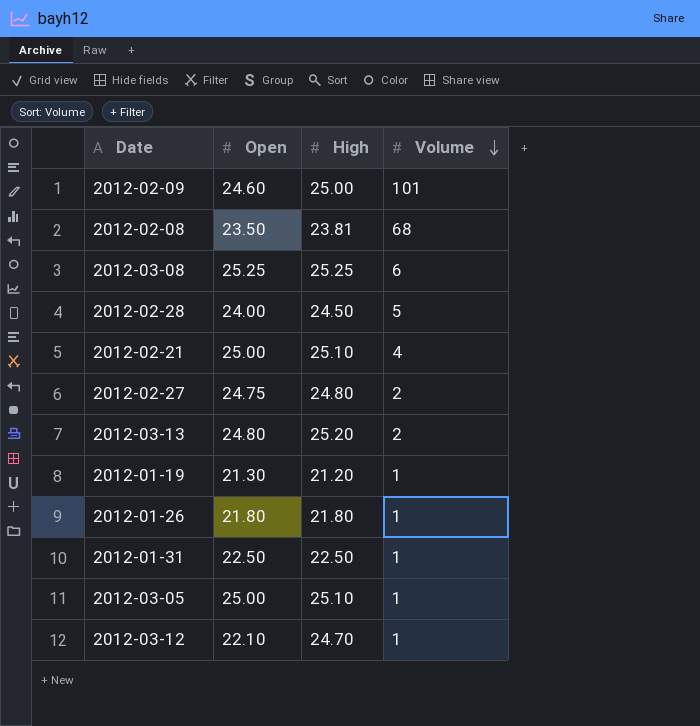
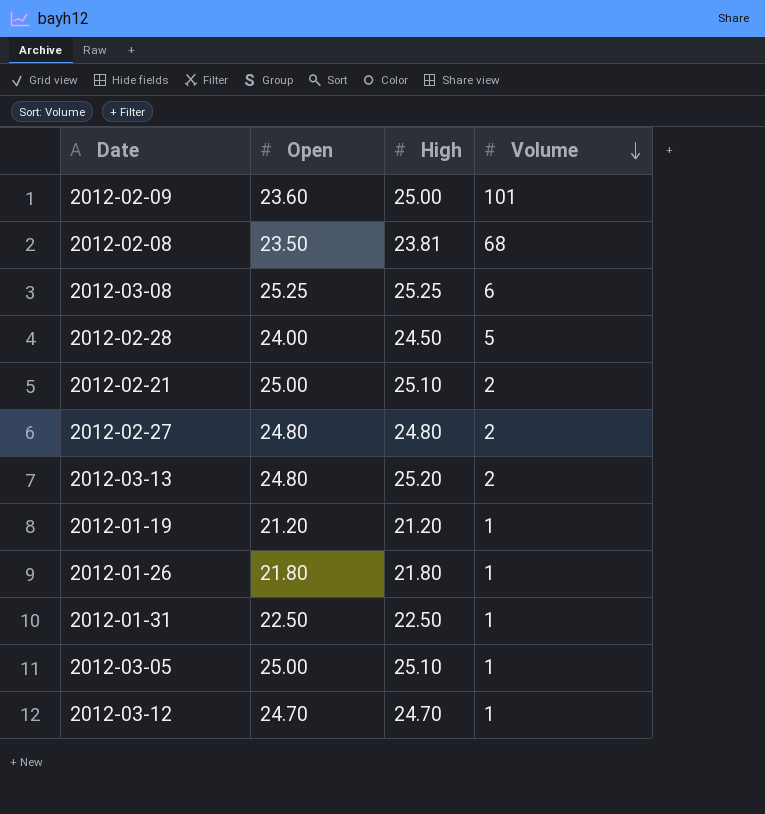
2012-02-09 | Open: 24.60 -> 23.60
2012-02-21 | Volume: 4 -> 2
2012-02-27 | Open: 24.75 -> 24.80
2012-01-19 | Open: 21.30 -> 21.20
2012-03-12 | Open: 22.10 -> 24.70

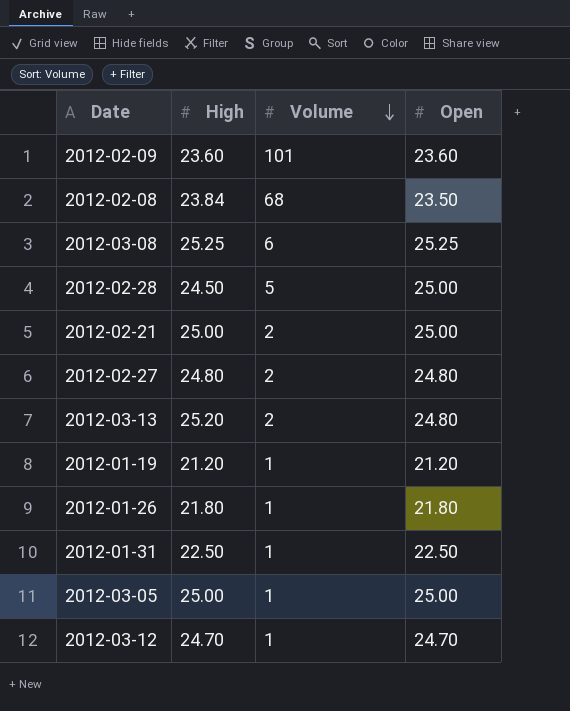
column Open | position: 2 -> 4
2012-02-09 | High: 25.00 -> 23.60
2012-02-08 | High: 23.81 -> 23.84
2012-02-28 | Open: 24.00 -> 25.00
2012-02-21 | High: 25.10 -> 25.00
2012-03-05 | High: 25.10 -> 25.00

